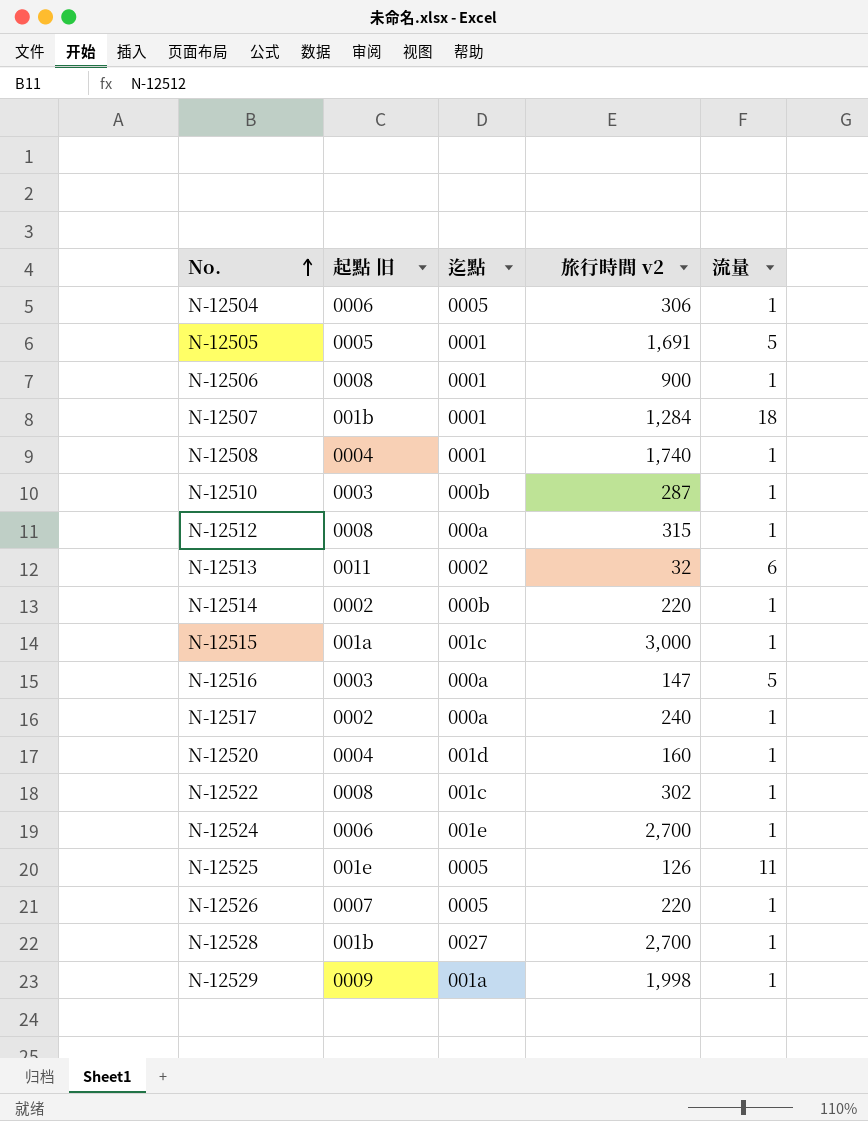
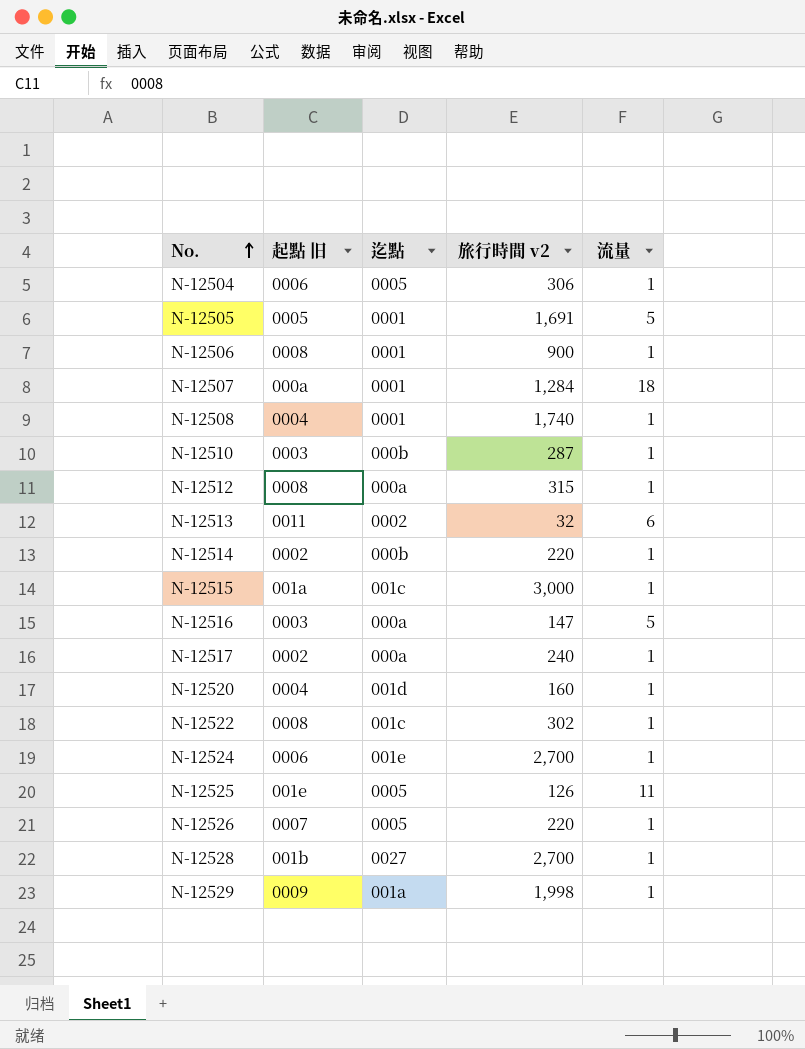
N-12507 | 起點 旧: 001b -> 000a

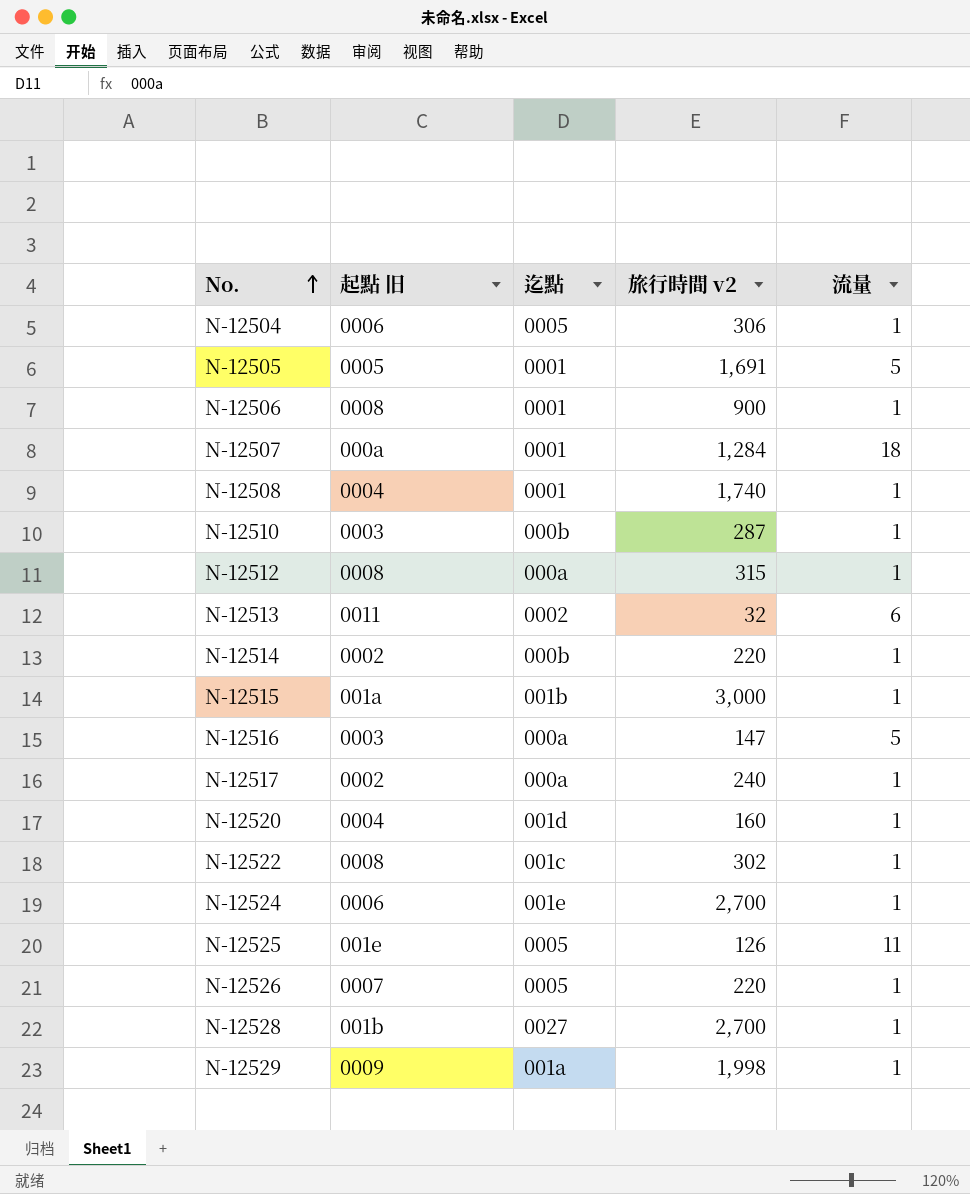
N-12515 | 迄點: 001c -> 001b

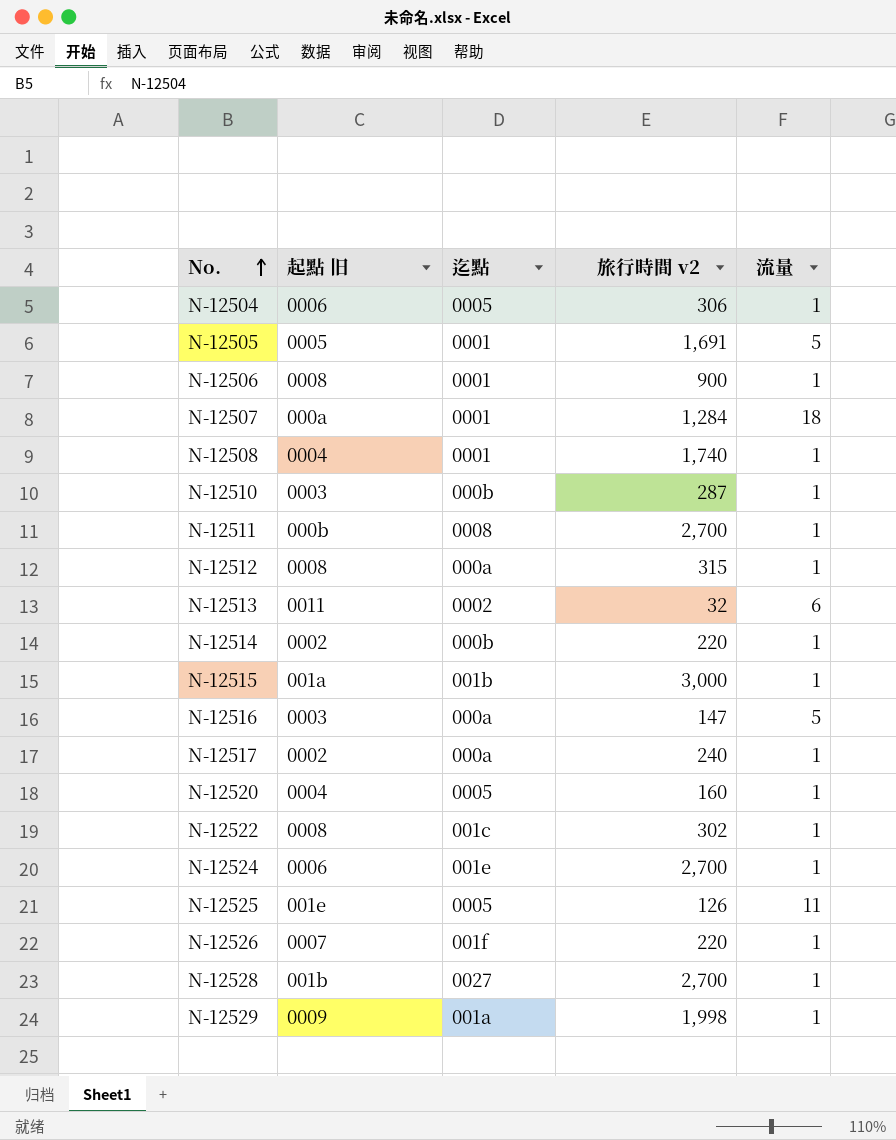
row N-12511: none -> 000b | 0008 | 2,700 | 1
N-12520 | 迄點: 001d -> 0005
N-12526 | 迄點: 0005 -> 001f

